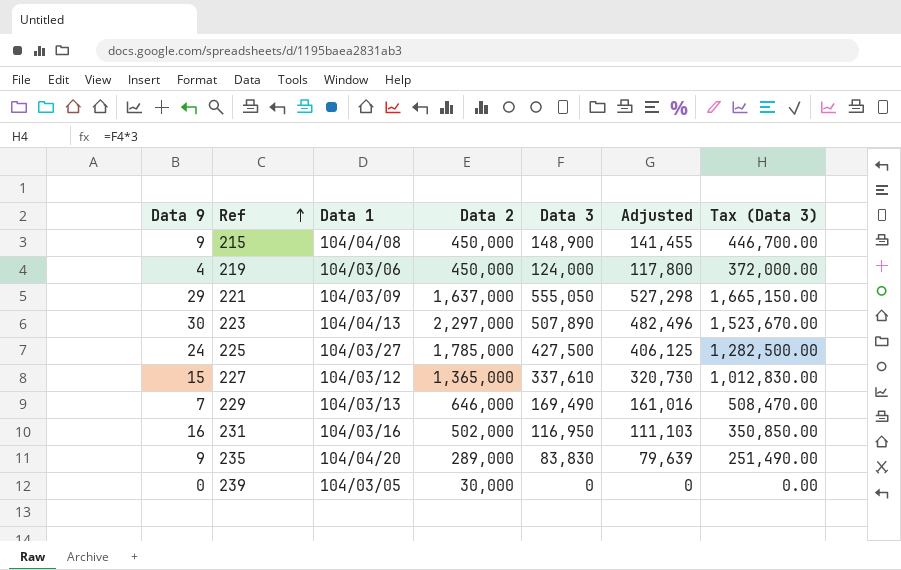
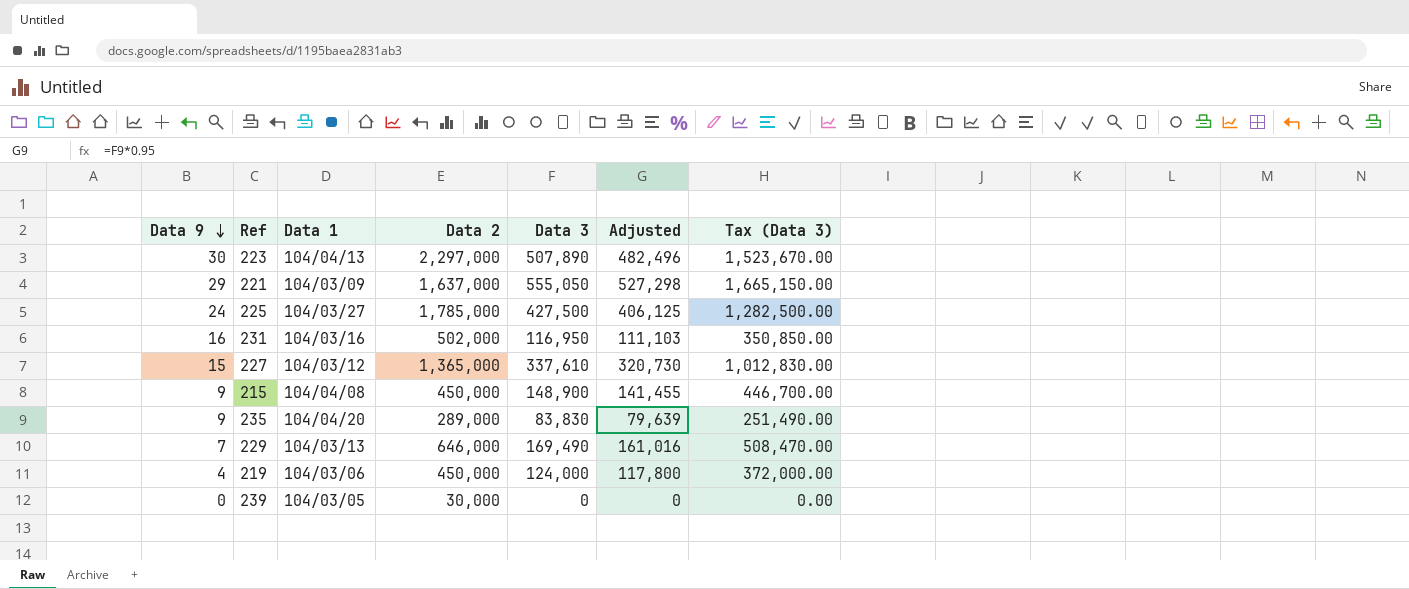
row order: Ref ascending -> Data 9 descending

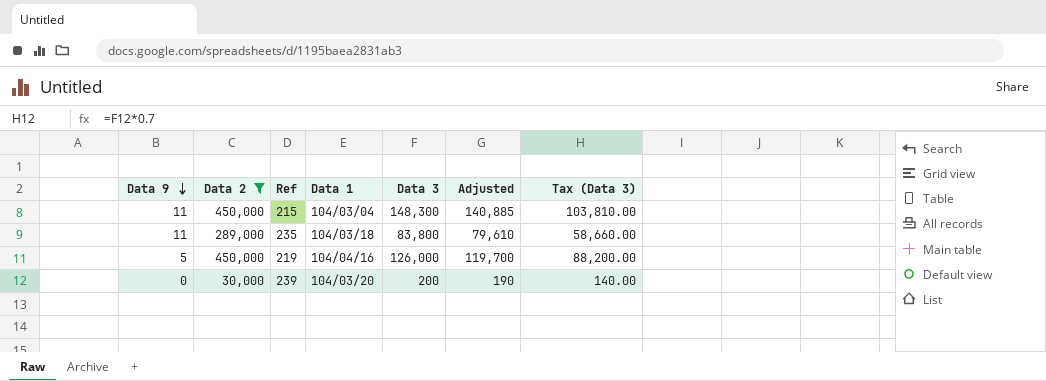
filter: none -> Data 2 <= 450,000
column Data 2 | position: 4 -> 2
column Tax (Data 3) | formula: [Data 3] * 3 -> [Data 3] * 0.7
215 | Data 9: 9 -> 11
215 | Data 1: 104/04/08 -> 104/03/04
215 | Data 3: 148,900 -> 148,300
215 | Adjusted: 141,455 -> 140,885
235 | Data 9: 9 -> 11
235 | Data 1: 104/04/20 -> 104/03/18
235 | Data 3: 83,830 -> 83,800
235 | Adjusted: 79,639 -> 79,610
219 | Data 9: 4 -> 5
219 | Data 1: 104/03/06 -> 104/04/16
219 | Data 3: 124,000 -> 126,000
219 | Adjusted: 117,800 -> 119,700
239 | Data 1: 104/03/05 -> 104/03/20
239 | Data 3: 0 -> 200
239 | Adjusted: 0 -> 190

